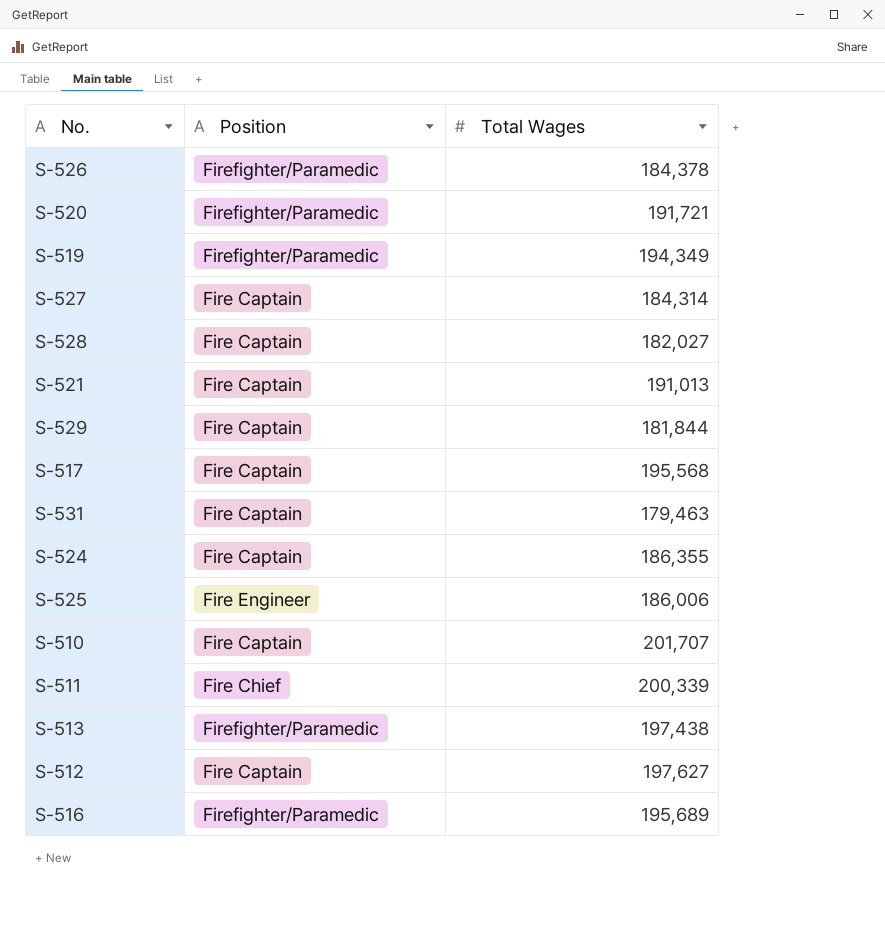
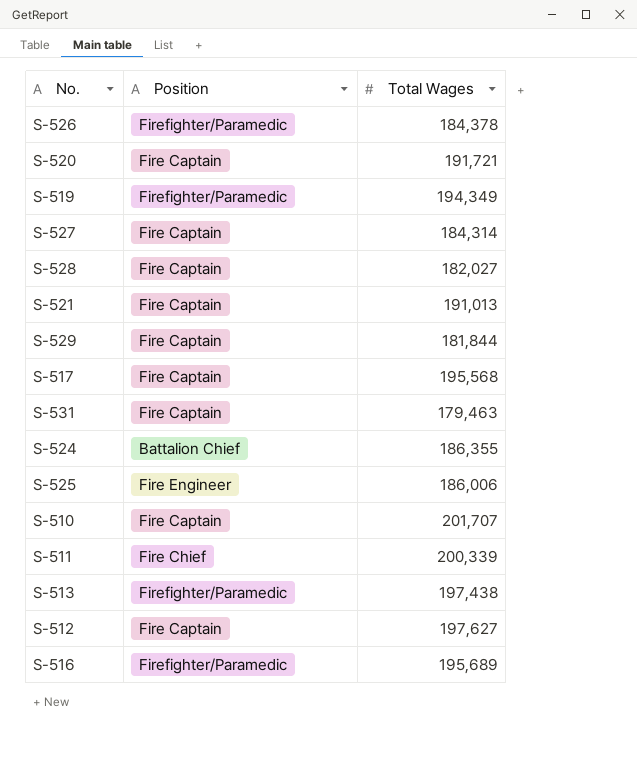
S-520 | Position: Firefighter/Paramedic -> Fire Captain
S-524 | Position: Fire Captain -> Battalion Chief

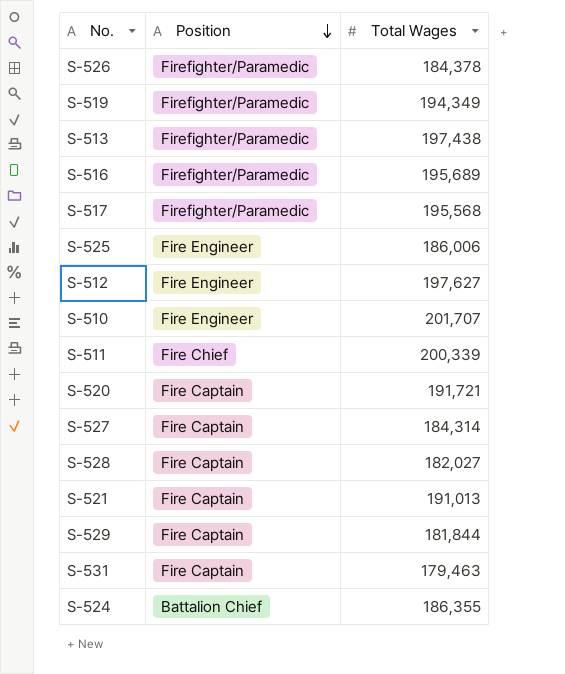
row order: none -> Position descending
S-517 | Position: Fire Captain -> Firefighter/Paramedic
S-512 | Position: Fire Captain -> Fire Engineer
S-510 | Position: Fire Captain -> Fire Engineer

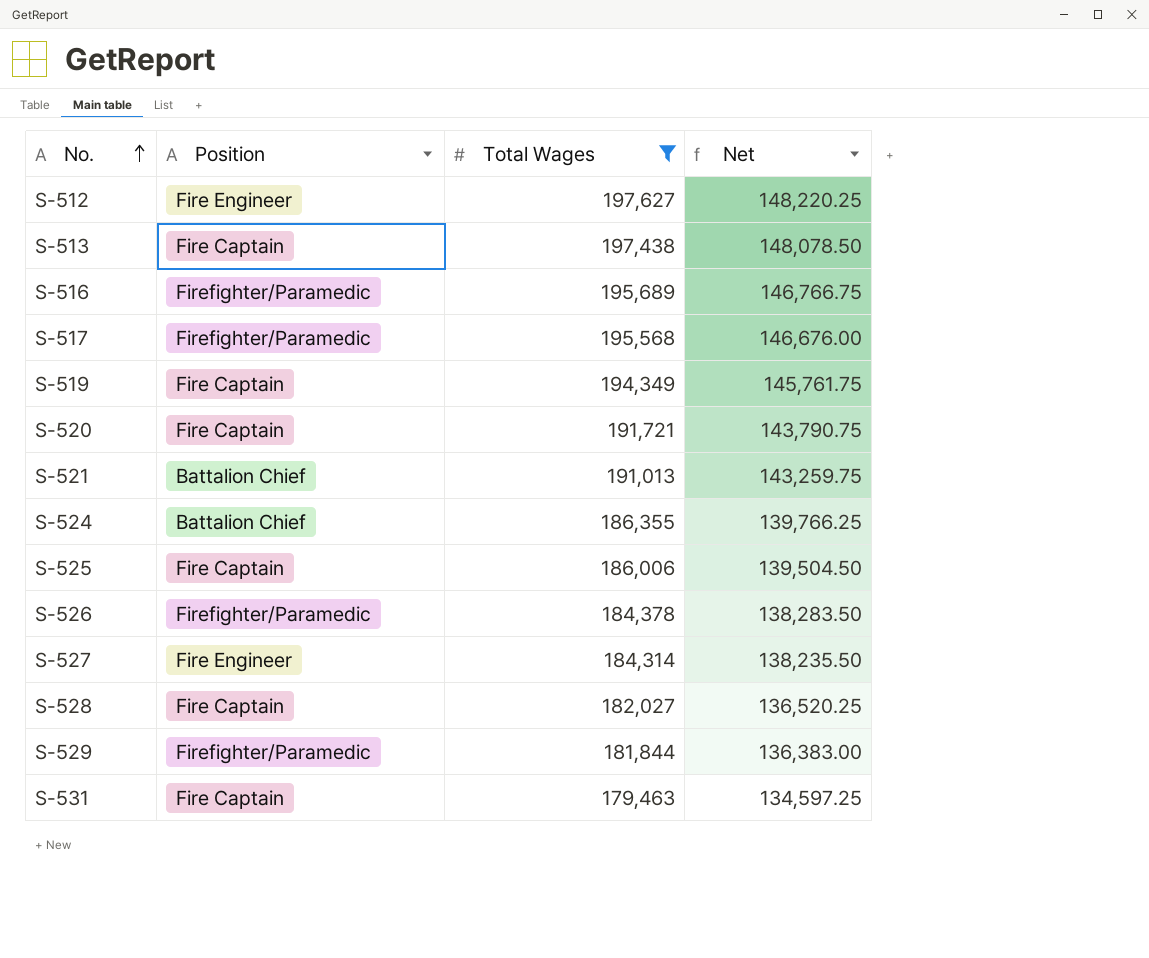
filter: none -> Total Wages <= 197,627
row order: Position descending -> No. ascending
column Net | formula: none -> [Total Wages] * 0.75
S-513 | Position: Firefighter/Paramedic -> Fire Captain
S-519 | Position: Firefighter/Paramedic -> Fire Captain
S-521 | Position: Fire Captain -> Battalion Chief
S-525 | Position: Fire Engineer -> Fire Captain
S-527 | Position: Fire Captain -> Fire Engineer
S-529 | Position: Fire Captain -> Firefighter/Paramedic

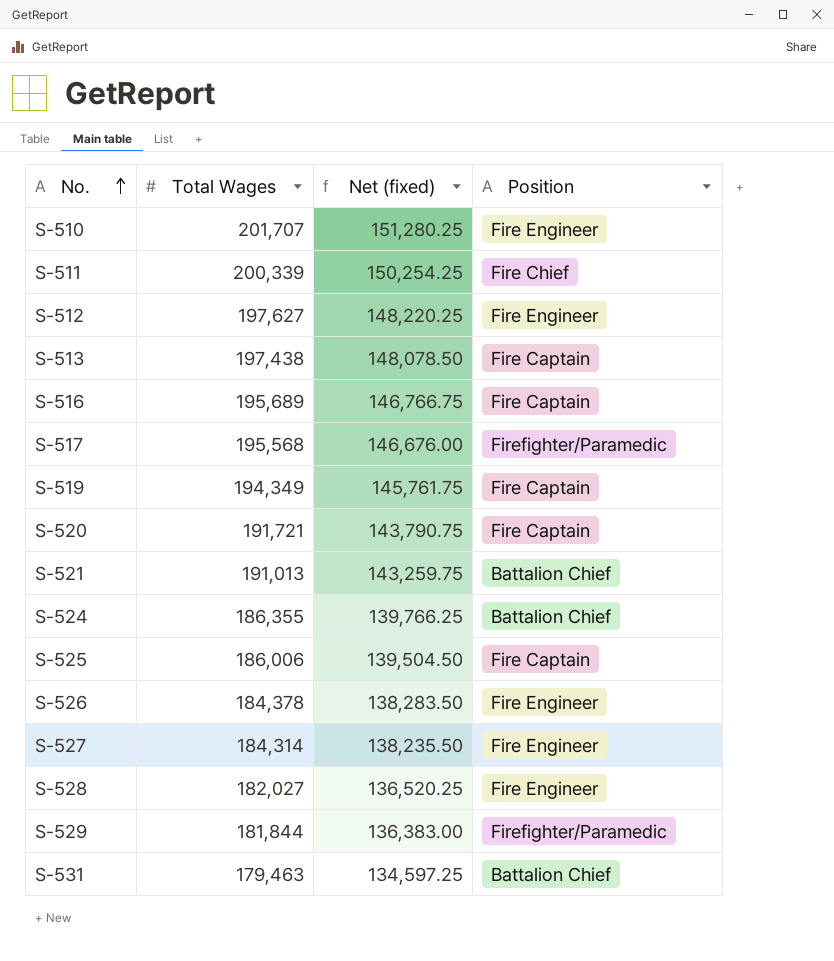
filter: Total Wages <= 197,627 -> none
column name: Net -> Net (fixed)
column Position | position: 2 -> 4
S-516 | Position: Firefighter/Paramedic -> Fire Captain
S-526 | Position: Firefighter/Paramedic -> Fire Engineer
S-528 | Position: Fire Captain -> Fire Engineer
S-531 | Position: Fire Captain -> Battalion Chief

